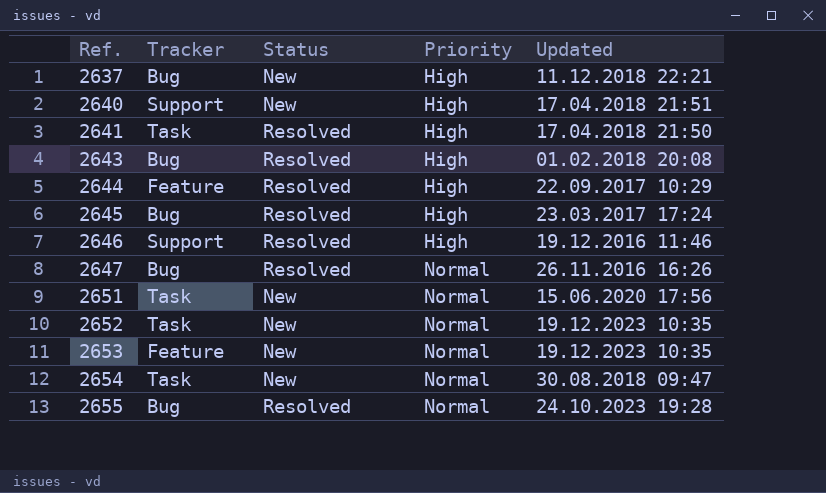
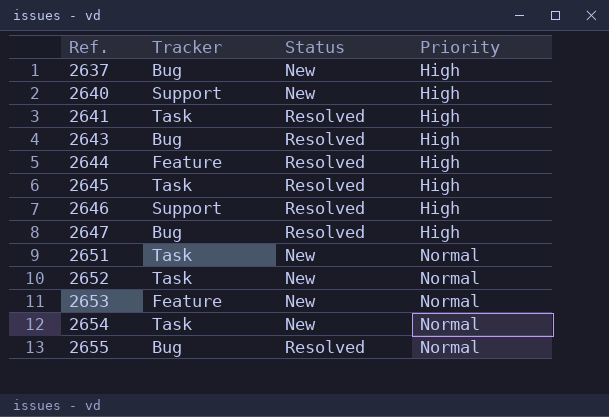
column Updated | position: 5 -> none
2645 | Tracker: Bug -> Task
2647 | Priority: Normal -> High

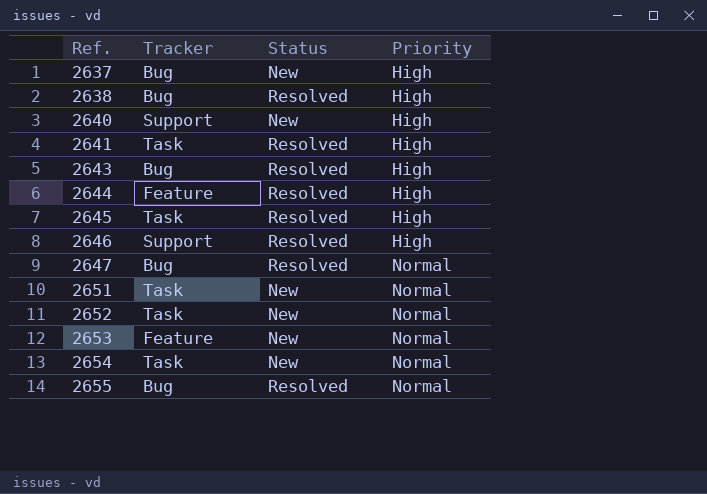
row 2638: none -> Bug | Resolved | High
2647 | Priority: High -> Normal

